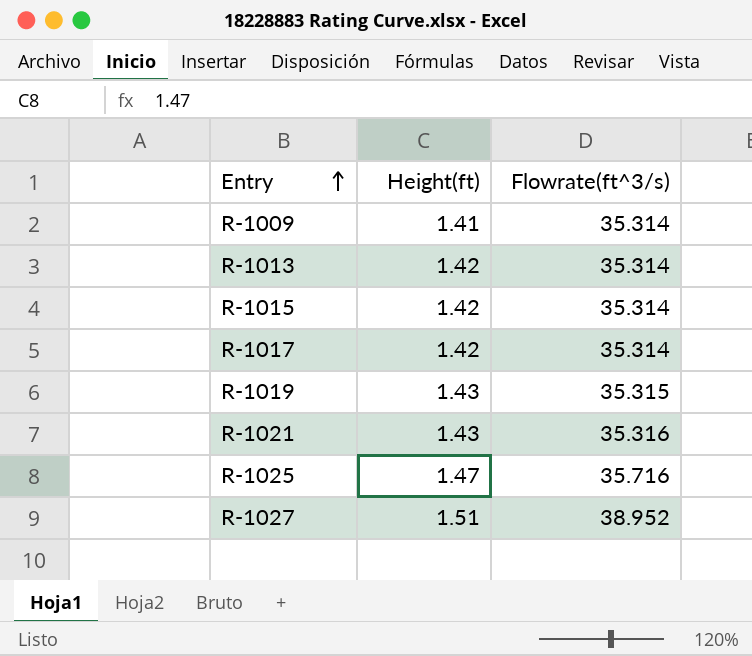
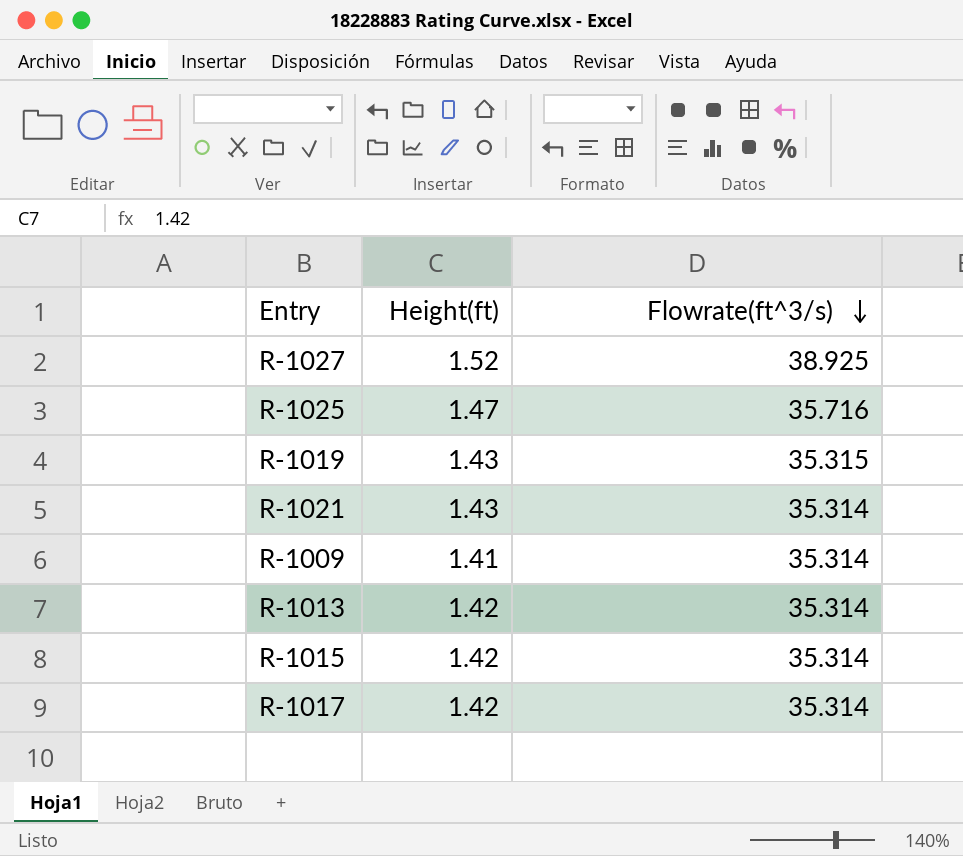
row order: Entry ascending -> Flowrate(ft^3/s) descending
R-1027 | Height(ft): 1.51 -> 1.52
R-1027 | Flowrate(ft^3/s): 38.952 -> 38.925
R-1021 | Flowrate(ft^3/s): 35.316 -> 35.314

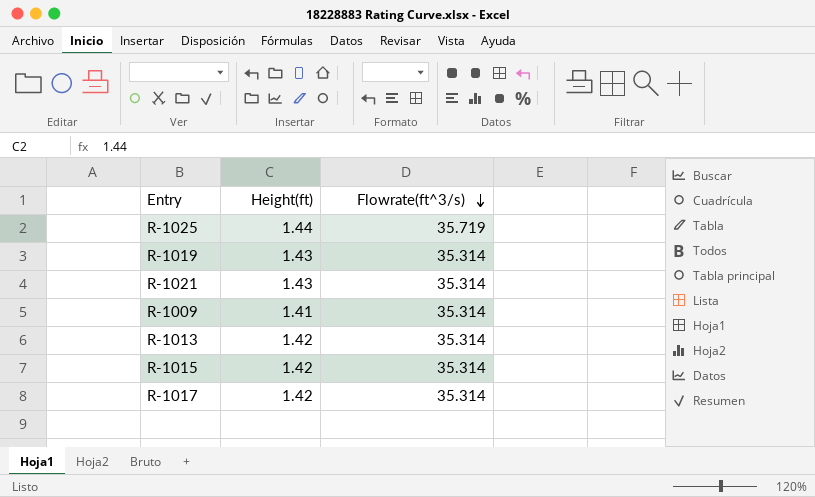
row R-1027: 1.52 | 38.925 -> none
R-1025 | Height(ft): 1.47 -> 1.44
R-1025 | Flowrate(ft^3/s): 35.716 -> 35.719
R-1019 | Flowrate(ft^3/s): 35.315 -> 35.314

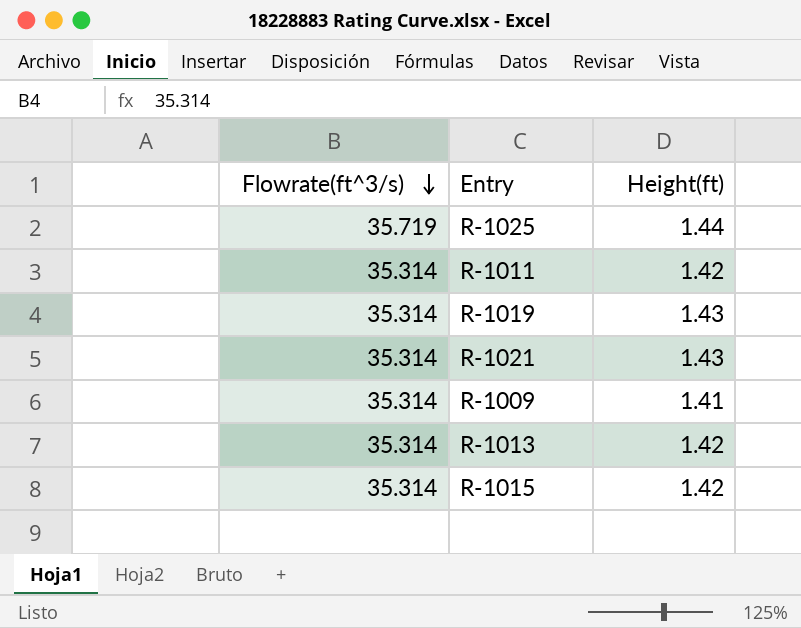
column Flowrate(ft^3/s) | position: 3 -> 1
row R-1017: 1.42 | 35.314 -> none
row R-1011: none -> 35.314 | 1.42

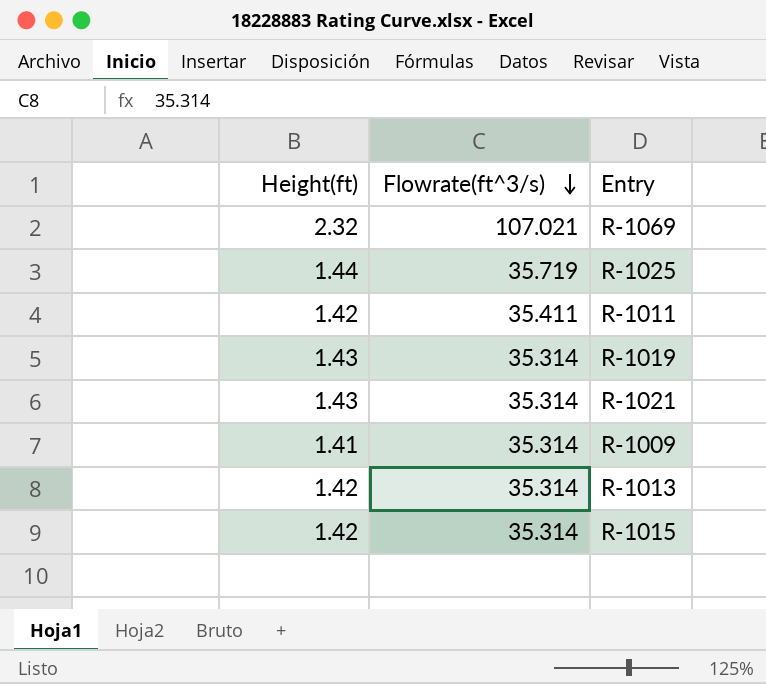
column Height(ft) | position: 3 -> 1
row R-1069: none -> 2.32 | 107.021
R-1011 | Flowrate(ft^3/s): 35.314 -> 35.411

